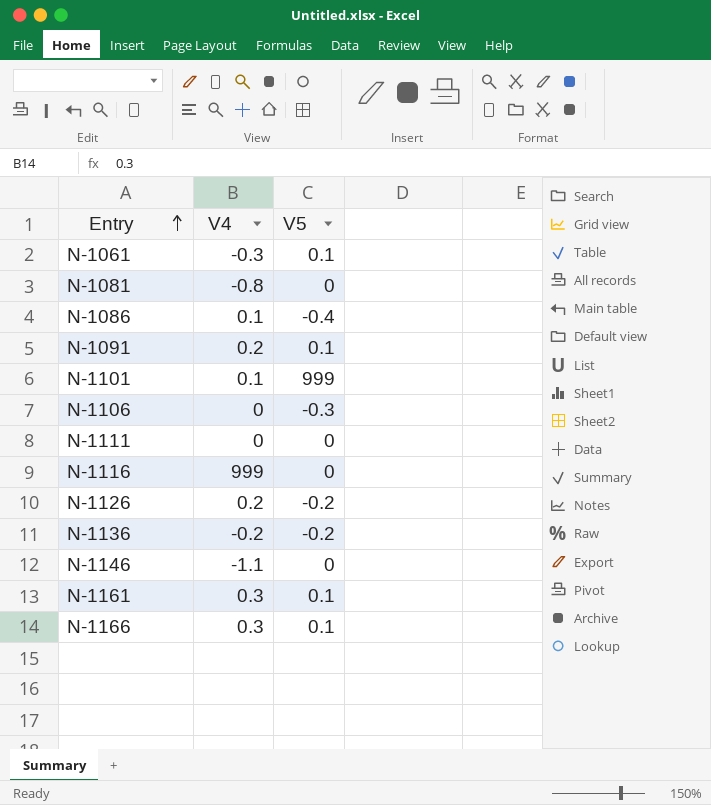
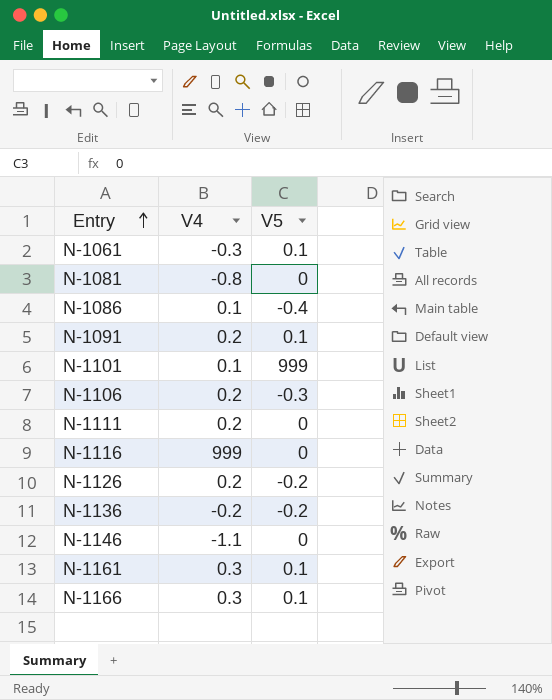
N-1106 | V4: 0 -> 0.2
N-1111 | V4: 0 -> 0.2

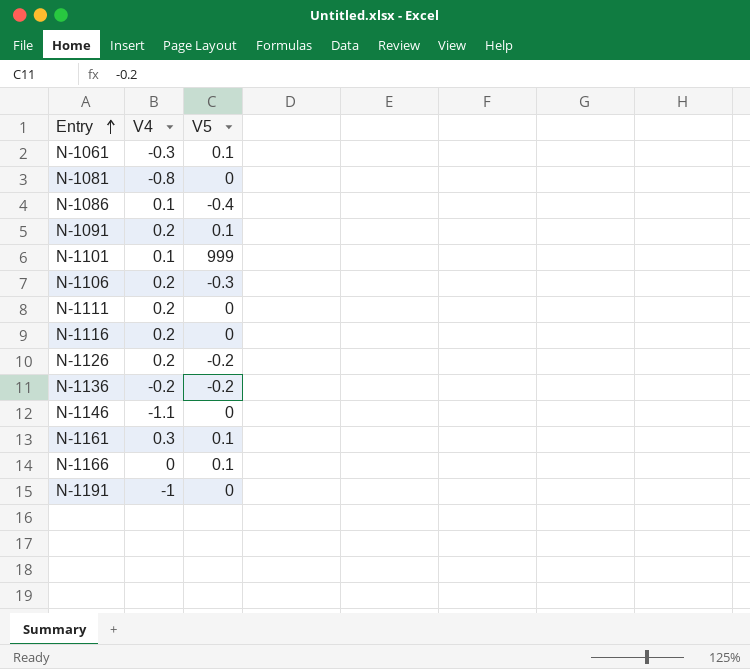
N-1116 | V4: 999 -> 0.2
N-1166 | V4: 0.3 -> 0
row N-1191: none -> -1 | 0

